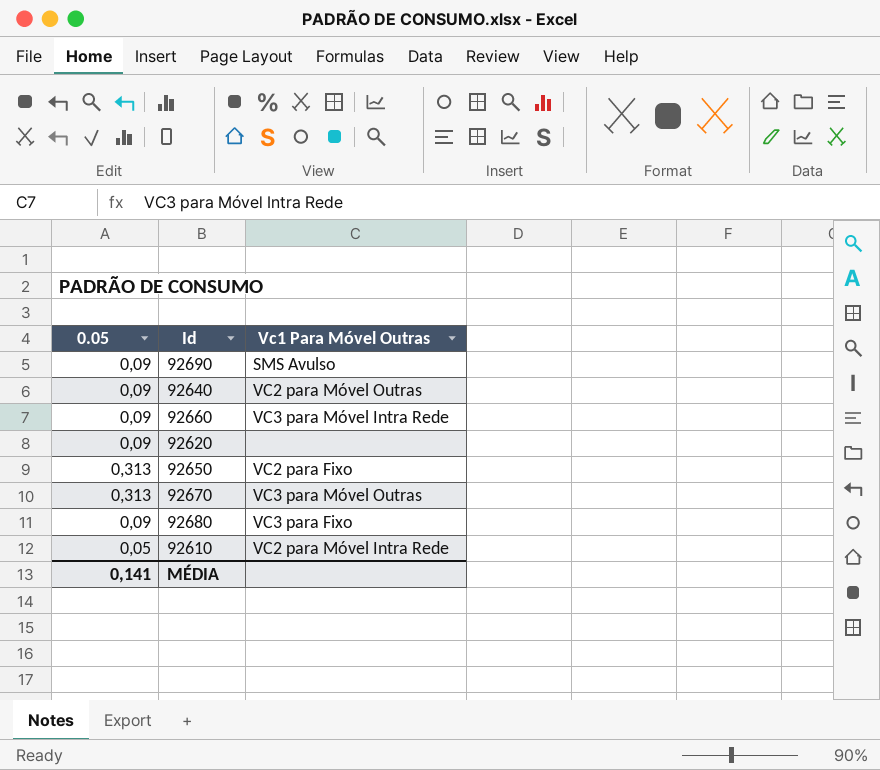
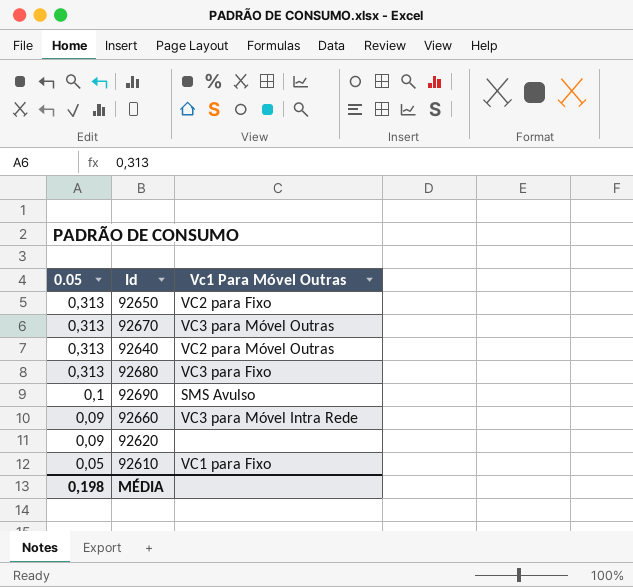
row order: none -> 0.05 descending
92640 | 0.05: 0,09 -> 0,313
92680 | 0.05: 0,09 -> 0,313
92690 | 0.05: 0,09 -> 0,1
92610 | Vc1 Para Móvel Outras: VC2 para Móvel Intra Rede -> VC1 para Fixo
MÉDIA | 0.05: 0,141 -> 0,198

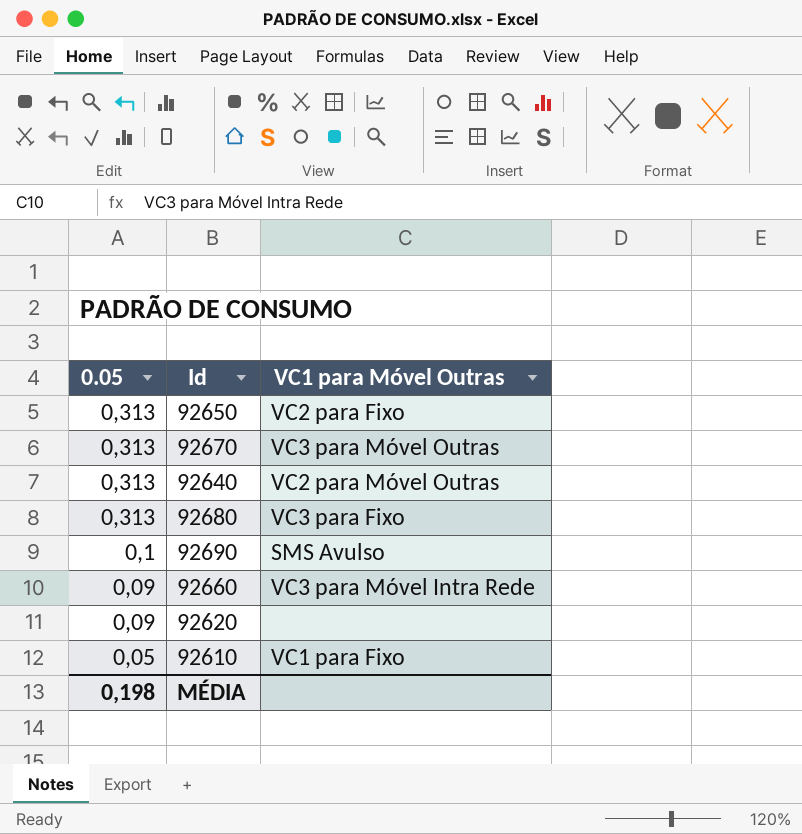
column name: Vc1 Para Móvel Outras -> VC1 para Móvel Outras

